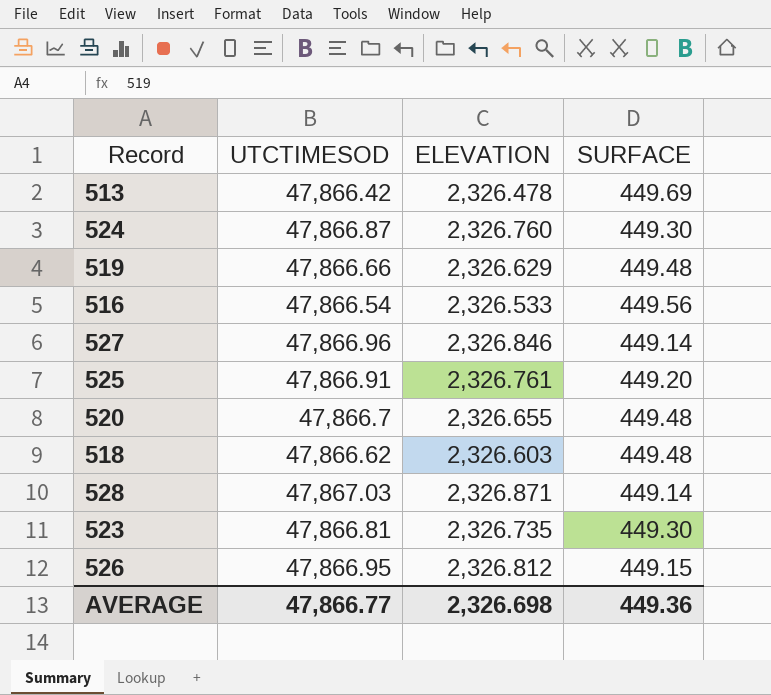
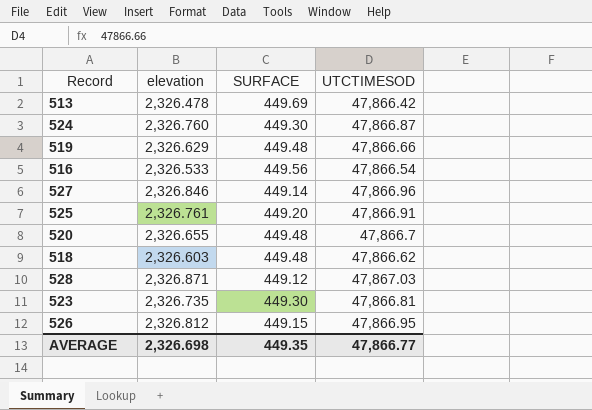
column name: ELEVATION -> elevation
column UTCTIMESOD | position: 2 -> 4
528 | SURFACE: 449.14 -> 449.12
AVERAGE | SURFACE: 449.36 -> 449.35

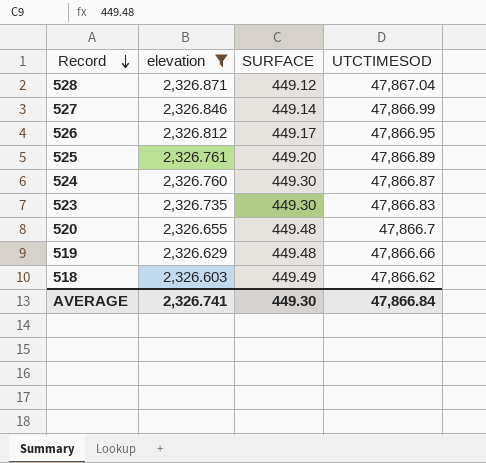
filter: none -> elevation >= 2,326.603
row order: none -> Record descending
528 | UTCTIMESOD: 47,867.03 -> 47,867.04
527 | UTCTIMESOD: 47,866.96 -> 47,866.99
526 | SURFACE: 449.15 -> 449.17
525 | UTCTIMESOD: 47,866.91 -> 47,866.89
523 | UTCTIMESOD: 47,866.81 -> 47,866.83
518 | SURFACE: 449.48 -> 449.49
AVERAGE | elevation: 2,326.698 -> 2,326.741
AVERAGE | SURFACE: 449.35 -> 449.30
AVERAGE | UTCTIMESOD: 47,866.77 -> 47,866.84

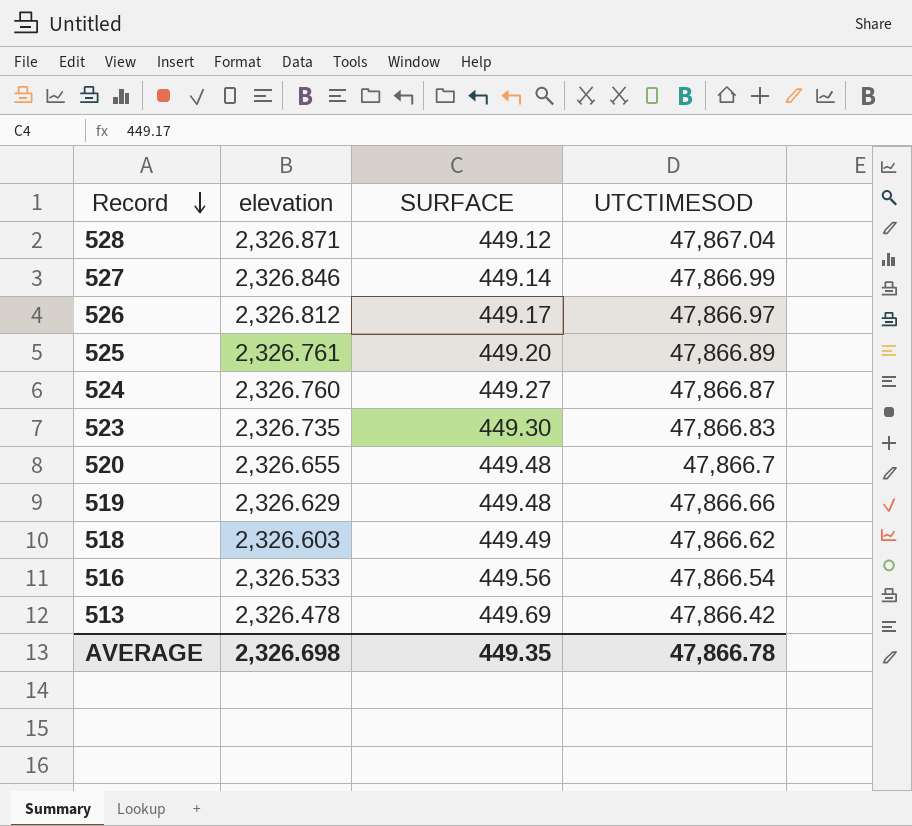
filter: elevation >= 2,326.603 -> none
526 | UTCTIMESOD: 47,866.95 -> 47,866.97
524 | SURFACE: 449.30 -> 449.27
AVERAGE | elevation: 2,326.741 -> 2,326.698
AVERAGE | SURFACE: 449.30 -> 449.35
AVERAGE | UTCTIMESOD: 47,866.84 -> 47,866.78

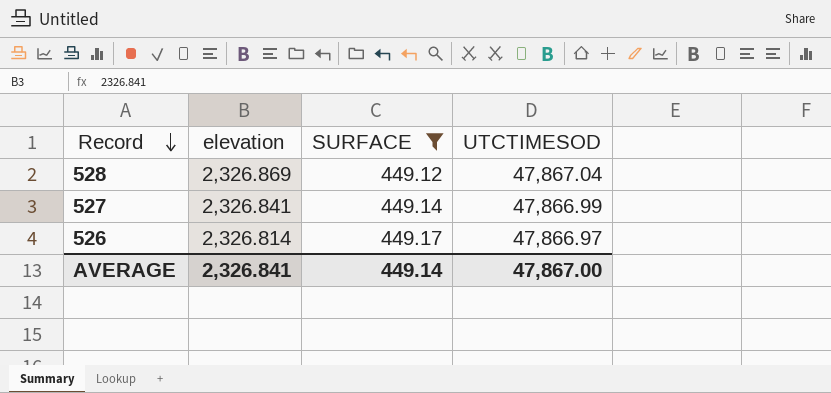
filter: none -> SURFACE <= 449.17
528 | elevation: 2,326.871 -> 2,326.869
527 | elevation: 2,326.846 -> 2,326.841
526 | elevation: 2,326.812 -> 2,326.814
AVERAGE | elevation: 2,326.698 -> 2,326.841
AVERAGE | SURFACE: 449.35 -> 449.14
AVERAGE | UTCTIMESOD: 47,866.78 -> 47,867.00

